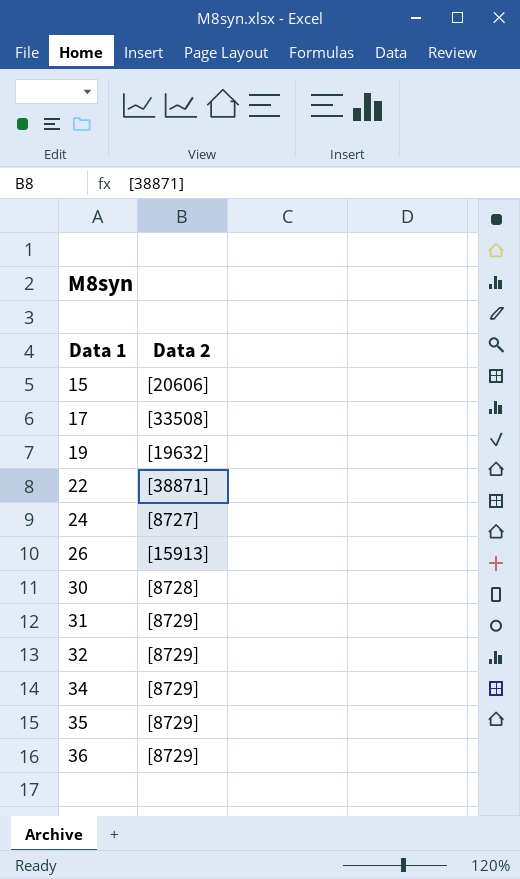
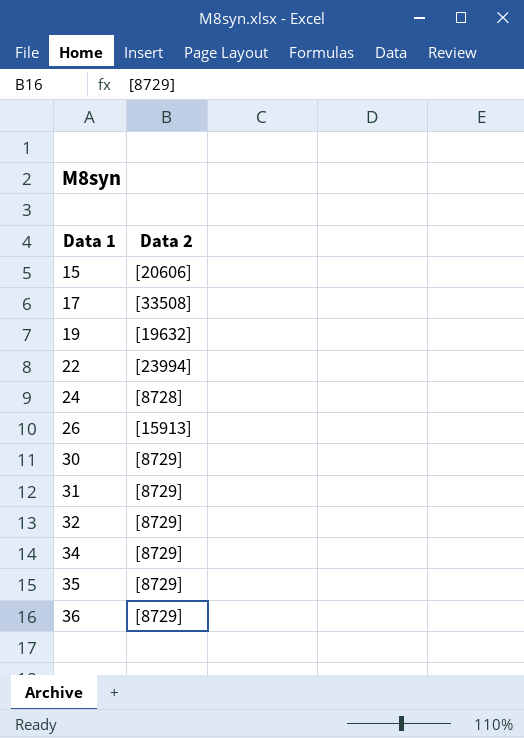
22 | Data 2: [38871] -> [23994]
24 | Data 2: [8727] -> [8728]
30 | Data 2: [8728] -> [8729]

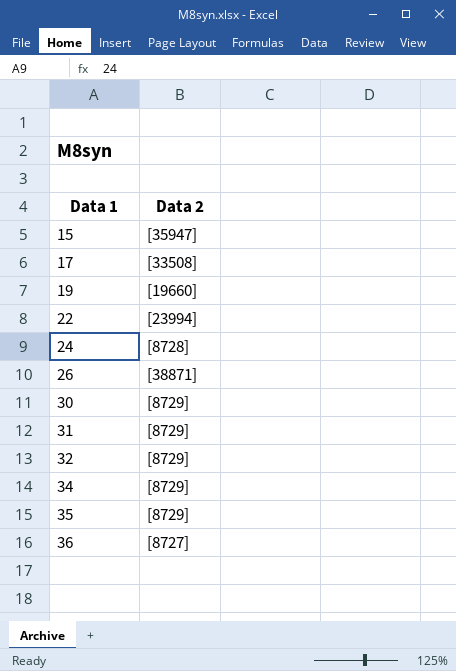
15 | Data 2: [20606] -> [35947]
19 | Data 2: [19632] -> [19660]
26 | Data 2: [15913] -> [38871]
36 | Data 2: [8729] -> [8727]

